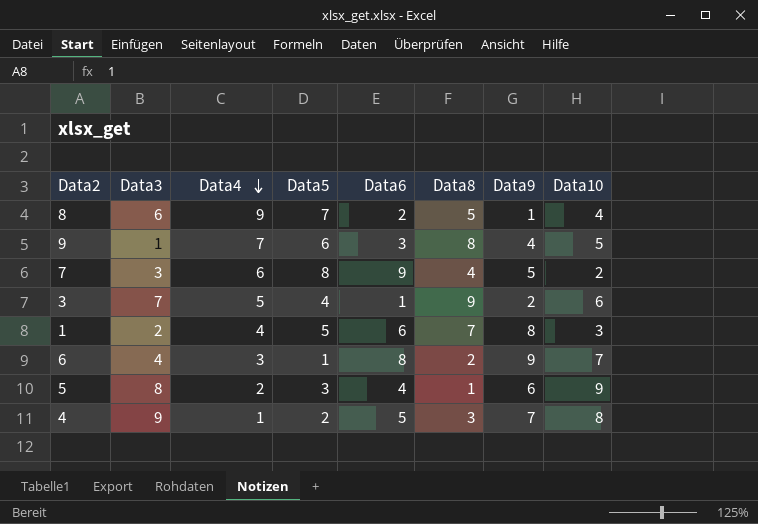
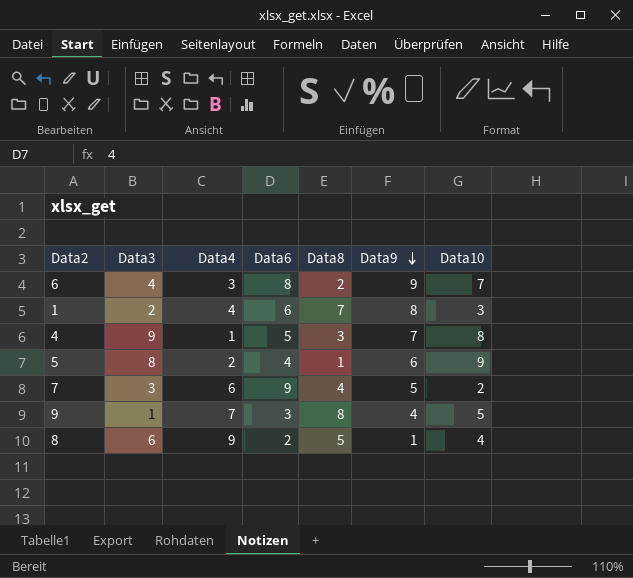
row order: Data4 descending -> Data9 descending
column Data5 | position: 4 -> none
row 3: 7 | 5 | 4 | 1 | 9 | 2 | 6 -> none

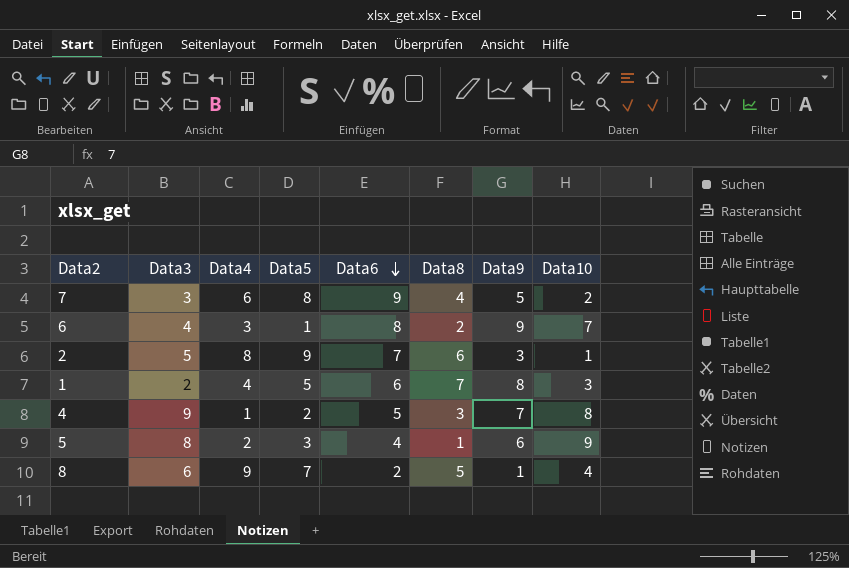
row order: Data9 descending -> Data6 descending
column Data5 | position: none -> 4
row 9: 1 | 7 | 3 | 8 | 4 | 5 -> none
row 2: none -> 5 | 8 | 9 | 7 | 6 | 3 | 1

